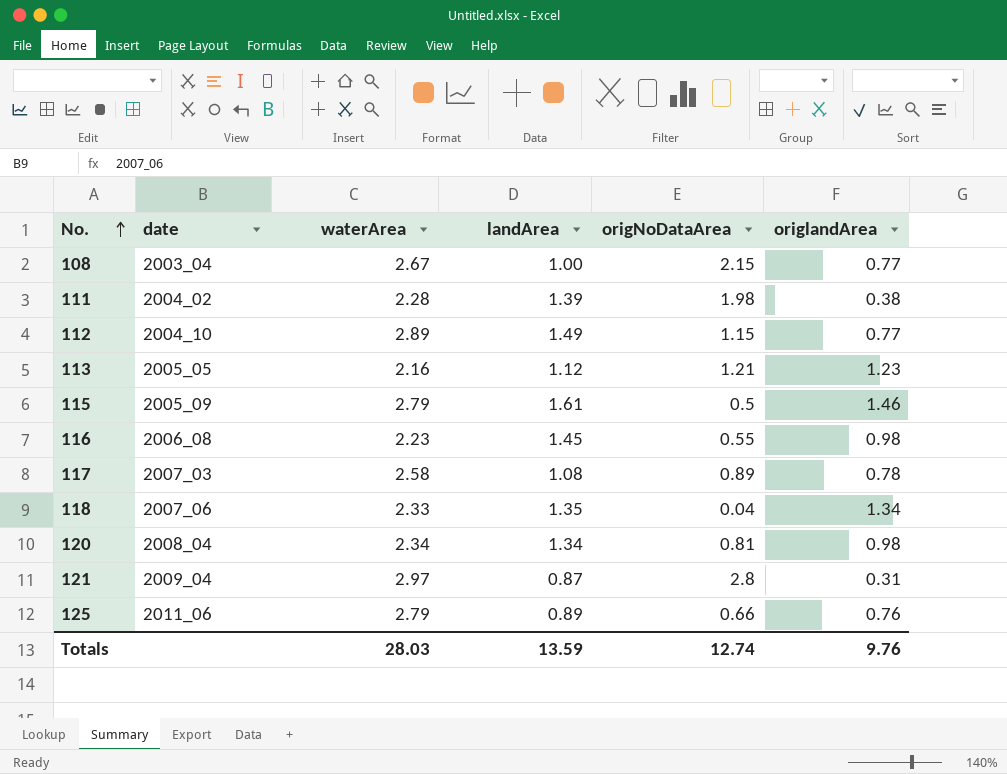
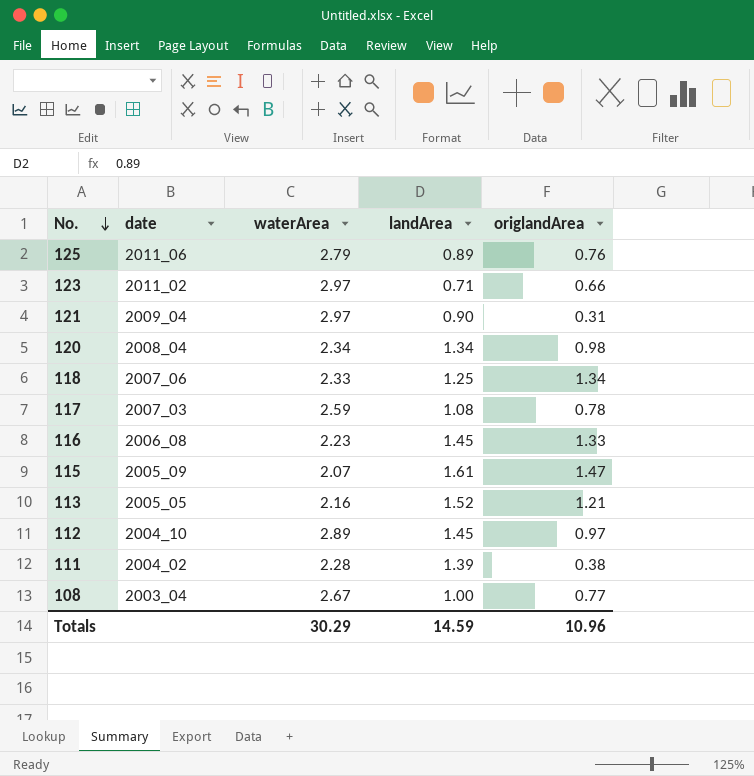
row order: No. ascending -> No. descending
column origNoDataArea | position: 5 -> none
row 123: none -> 2011_02 | 2.97 | 0.71 | 0.66
121 | landArea: 0.87 -> 0.90
118 | landArea: 1.35 -> 1.25
117 | waterArea: 2.58 -> 2.59
116 | origlandArea: 0.98 -> 1.33
115 | waterArea: 2.79 -> 2.07
115 | origlandArea: 1.46 -> 1.47
113 | landArea: 1.12 -> 1.52
113 | origlandArea: 1.23 -> 1.21
112 | landArea: 1.49 -> 1.45
112 | origlandArea: 0.77 -> 0.97
Totals | waterArea: 28.03 -> 30.29
Totals | landArea: 13.59 -> 14.59
Totals | origlandArea: 9.76 -> 10.96

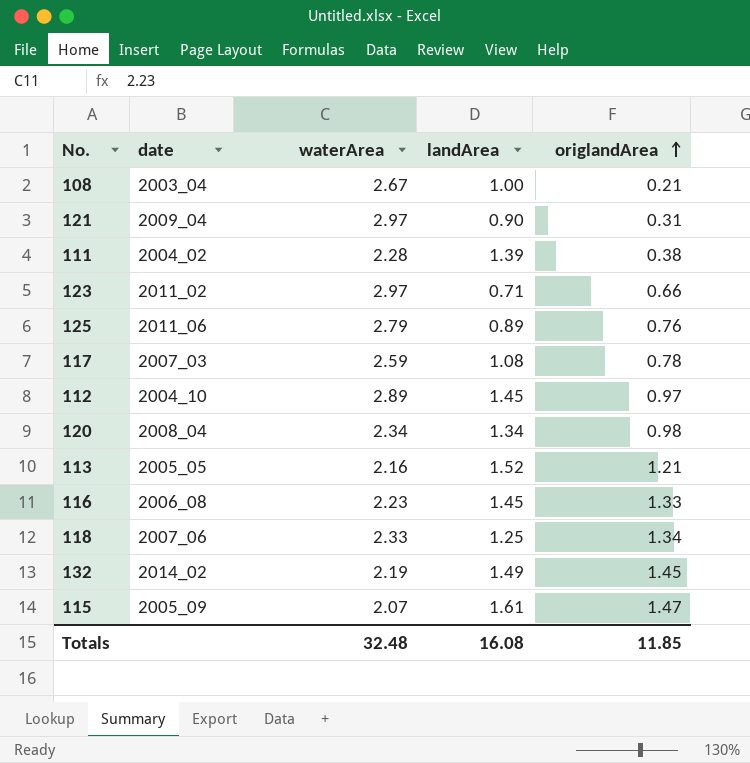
row order: No. descending -> origlandArea ascending
108 | origlandArea: 0.77 -> 0.21
row 132: none -> 2014_02 | 2.19 | 1.49 | 1.45
Totals | waterArea: 30.29 -> 32.48
Totals | landArea: 14.59 -> 16.08
Totals | origlandArea: 10.96 -> 11.85

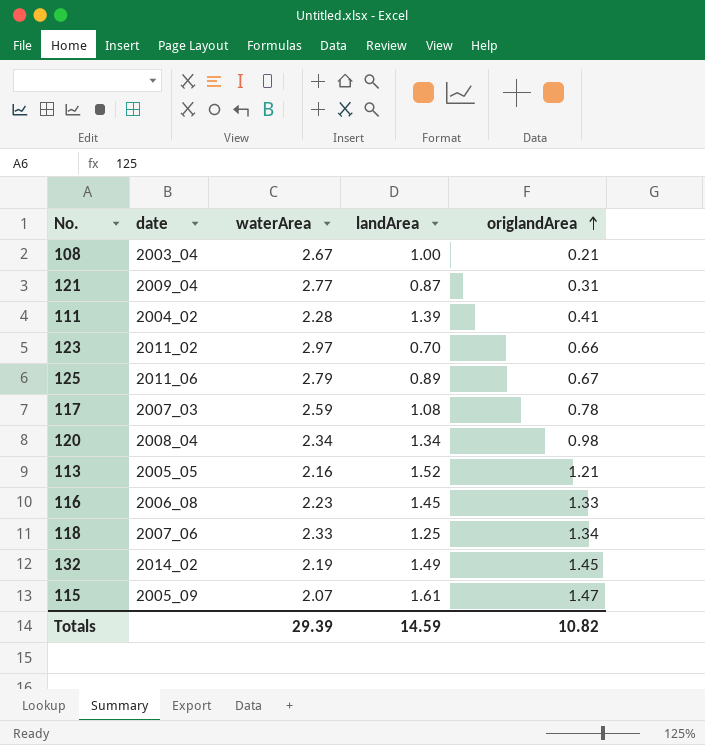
row 112: 2004_10 | 2.89 | 1.45 | 0.97 -> none
121 | waterArea: 2.97 -> 2.77
121 | landArea: 0.90 -> 0.87
111 | origlandArea: 0.38 -> 0.41
123 | landArea: 0.71 -> 0.70
125 | origlandArea: 0.76 -> 0.67
Totals | waterArea: 32.48 -> 29.39
Totals | landArea: 16.08 -> 14.59
Totals | origlandArea: 11.85 -> 10.82

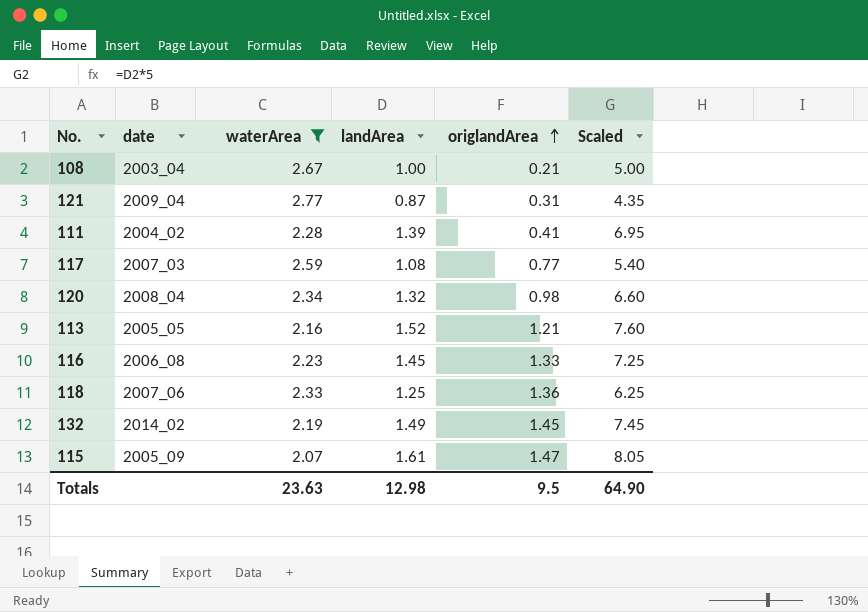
filter: none -> waterArea <= 2.77
column Scaled | formula: none -> [landArea] * 5
117 | origlandArea: 0.78 -> 0.77
120 | landArea: 1.34 -> 1.32
118 | origlandArea: 1.34 -> 1.36
Totals | waterArea: 29.39 -> 23.63
Totals | landArea: 14.59 -> 12.98
Totals | origlandArea: 10.82 -> 9.5

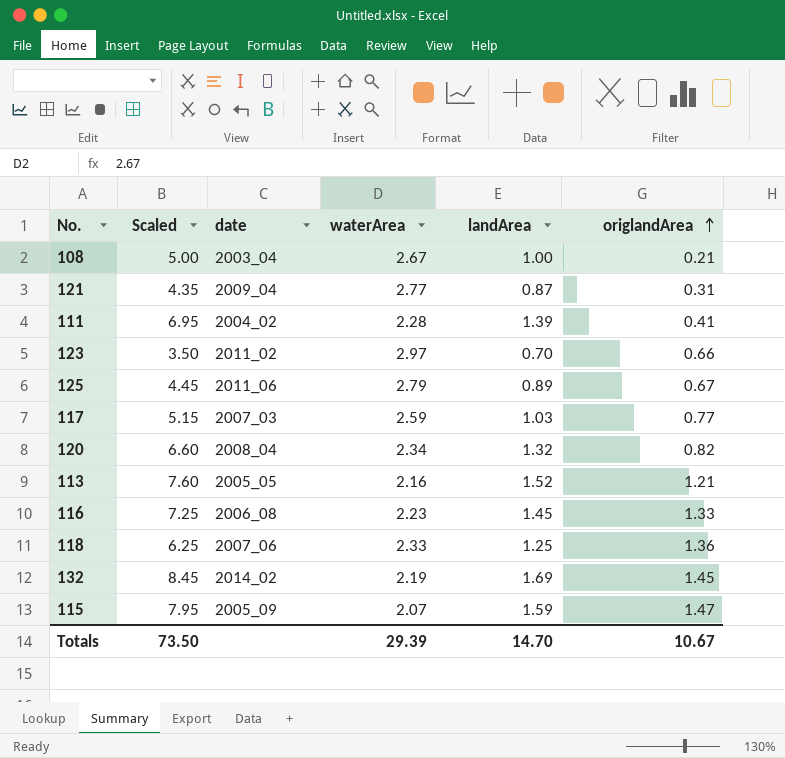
filter: waterArea <= 2.77 -> none
column Scaled | position: 6 -> 2
117 | Scaled: 5.40 -> 5.15
117 | landArea: 1.08 -> 1.03
120 | origlandArea: 0.98 -> 0.82
132 | Scaled: 7.45 -> 8.45
132 | landArea: 1.49 -> 1.69
115 | Scaled: 8.05 -> 7.95
115 | landArea: 1.61 -> 1.59
Totals | Scaled: 64.90 -> 73.50
Totals | waterArea: 23.63 -> 29.39
Totals | landArea: 12.98 -> 14.70
Totals | origlandArea: 9.5 -> 10.67

